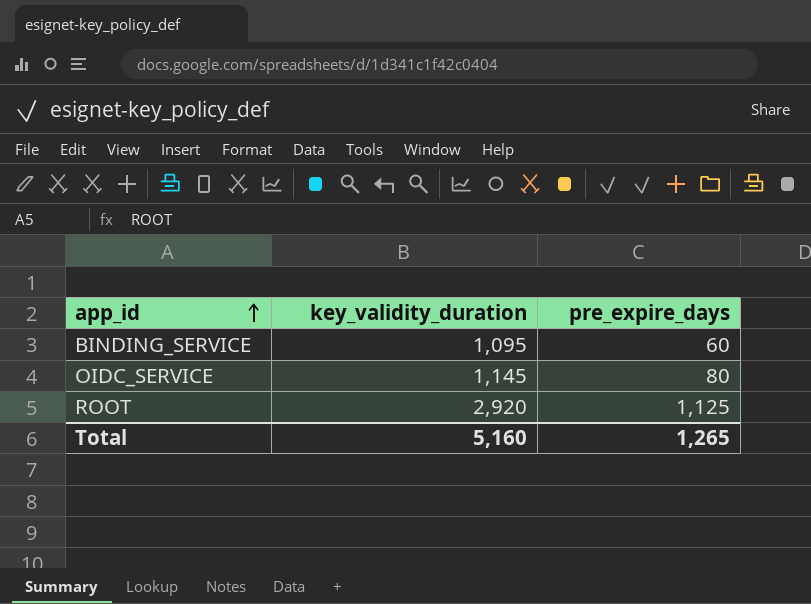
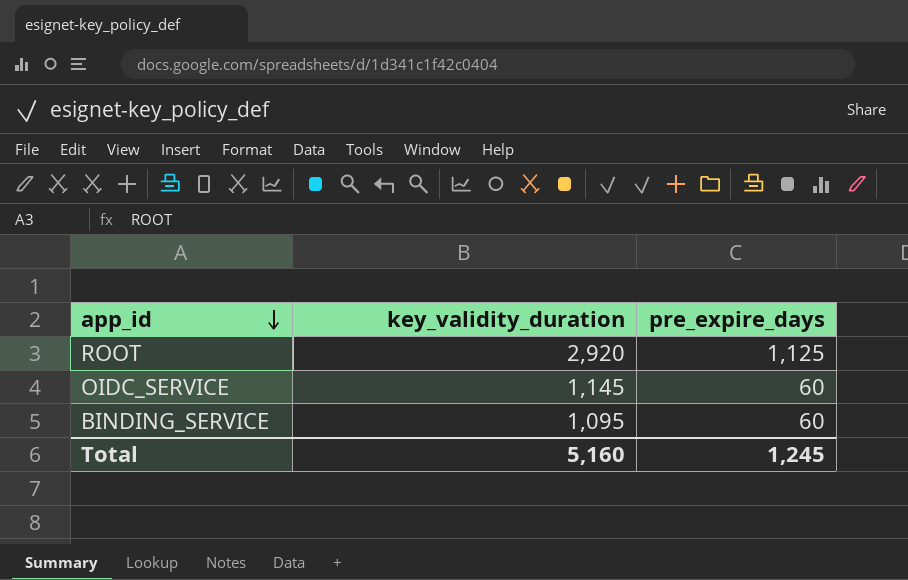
row order: app_id ascending -> app_id descending
OIDC_SERVICE | pre_expire_days: 80 -> 60
Total | pre_expire_days: 1,265 -> 1,245

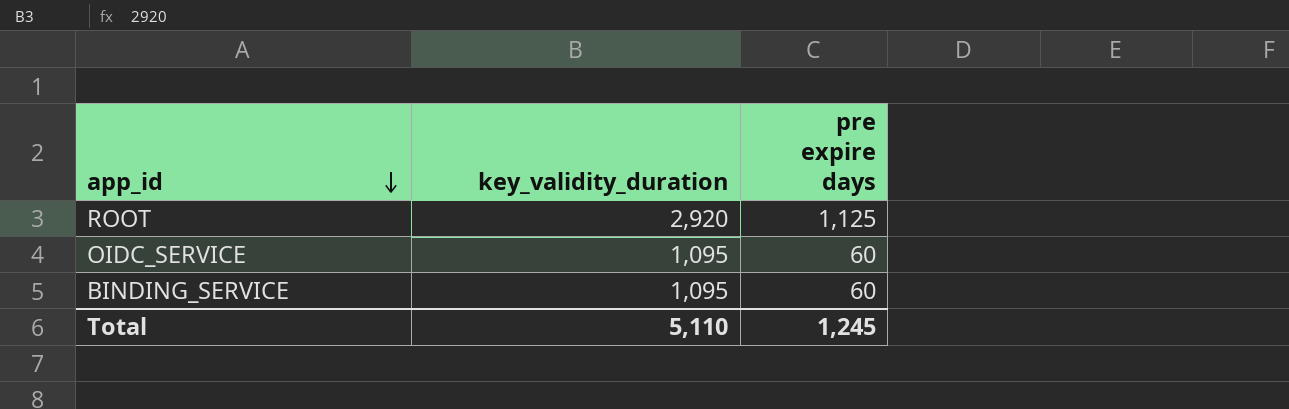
column name: pre_expire_days -> pre expire days
OIDC_SERVICE | key_validity_duration: 1,145 -> 1,095
Total | key_validity_duration: 5,160 -> 5,110

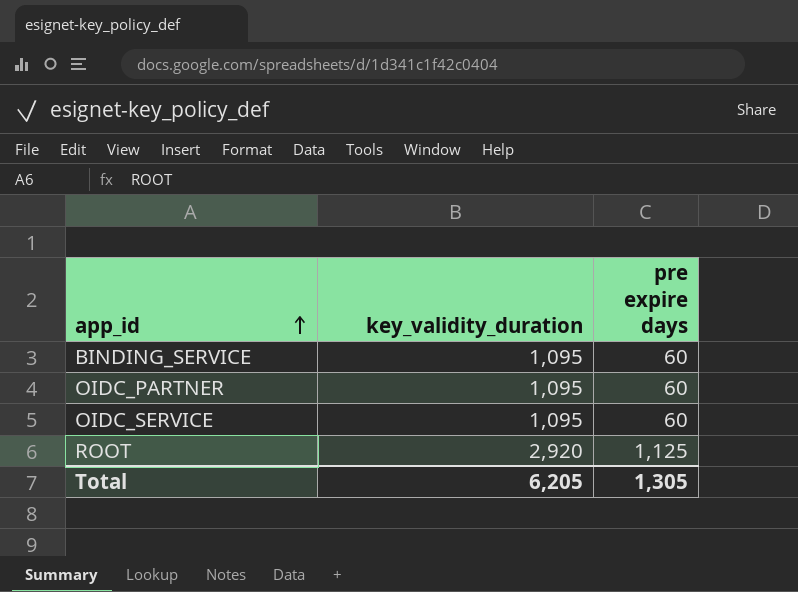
row order: app_id descending -> app_id ascending
row OIDC_PARTNER: none -> 1,095 | 60
Total | key_validity_duration: 5,110 -> 6,205
Total | pre expire days: 1,245 -> 1,305

